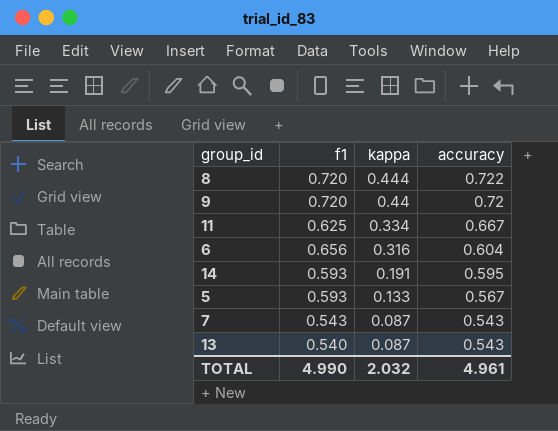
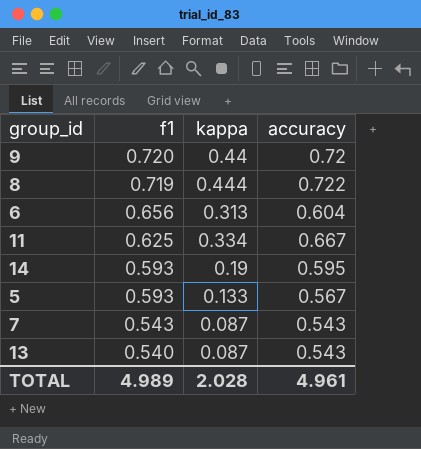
row order: kappa descending -> f1 descending
8 | f1: 0.720 -> 0.719
6 | kappa: 0.316 -> 0.313
14 | kappa: 0.191 -> 0.19
TOTAL | f1: 4.990 -> 4.989
TOTAL | kappa: 2.032 -> 2.028

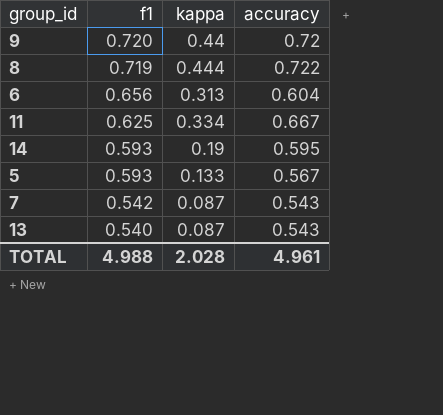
7 | f1: 0.543 -> 0.542
TOTAL | f1: 4.989 -> 4.988

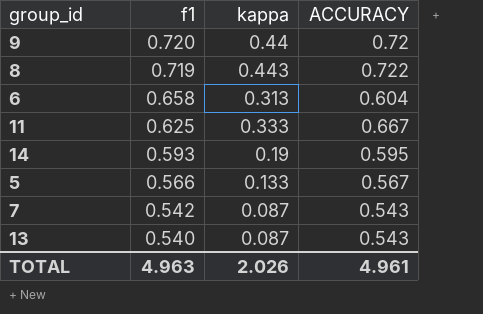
column name: accuracy -> ACCURACY
8 | kappa: 0.444 -> 0.443
6 | f1: 0.656 -> 0.658
11 | kappa: 0.334 -> 0.333
5 | f1: 0.593 -> 0.566
TOTAL | f1: 4.988 -> 4.963
TOTAL | kappa: 2.028 -> 2.026

